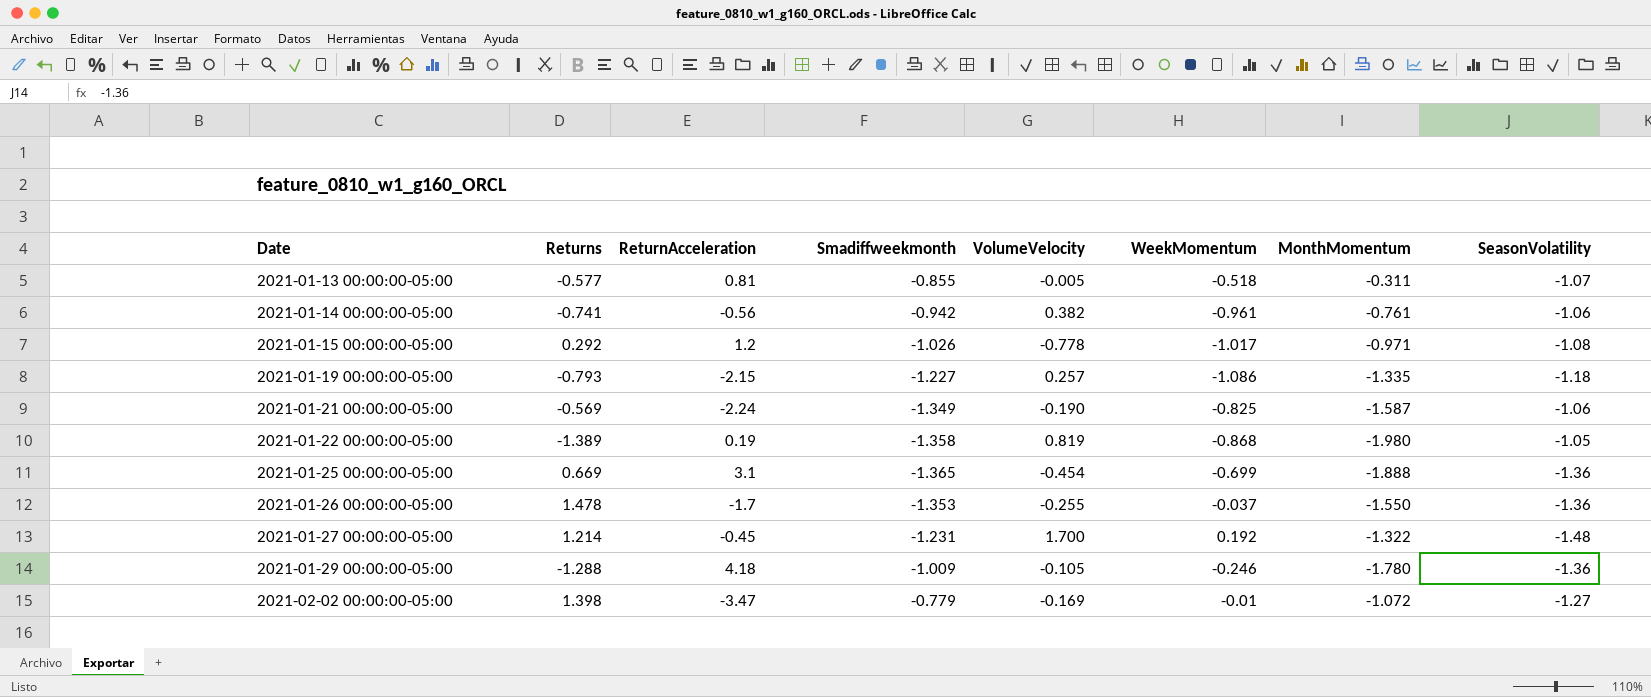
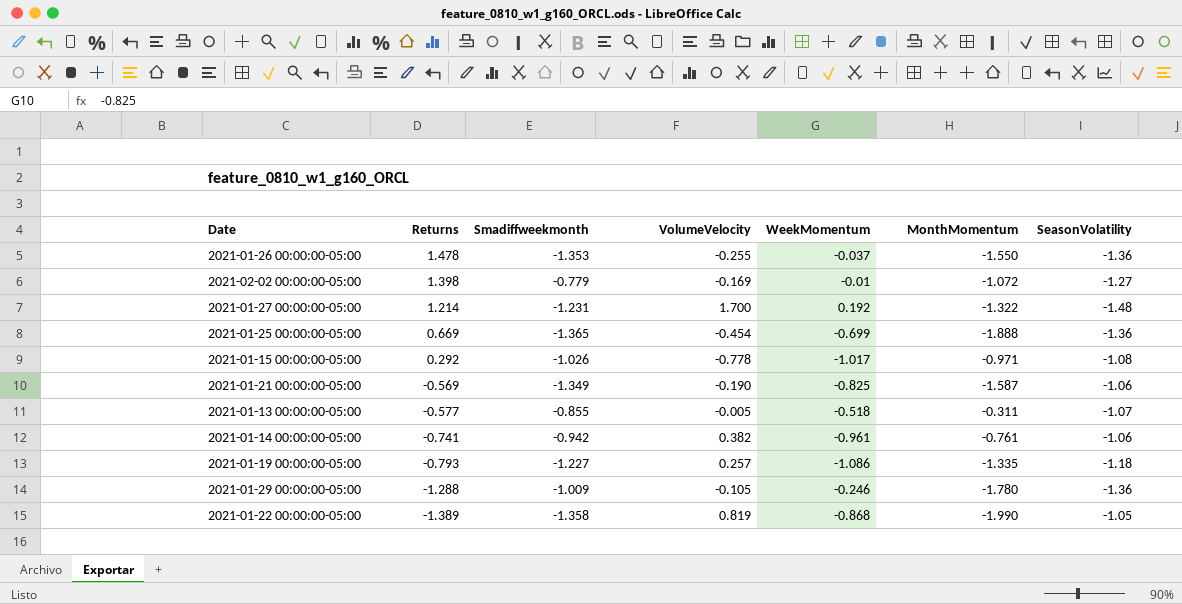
row order: Date ascending -> Returns descending
column ReturnAcceleration | position: 3 -> none
2021-01-22 00:00:00-05:00 | MonthMomentum: -1.980 -> -1.990

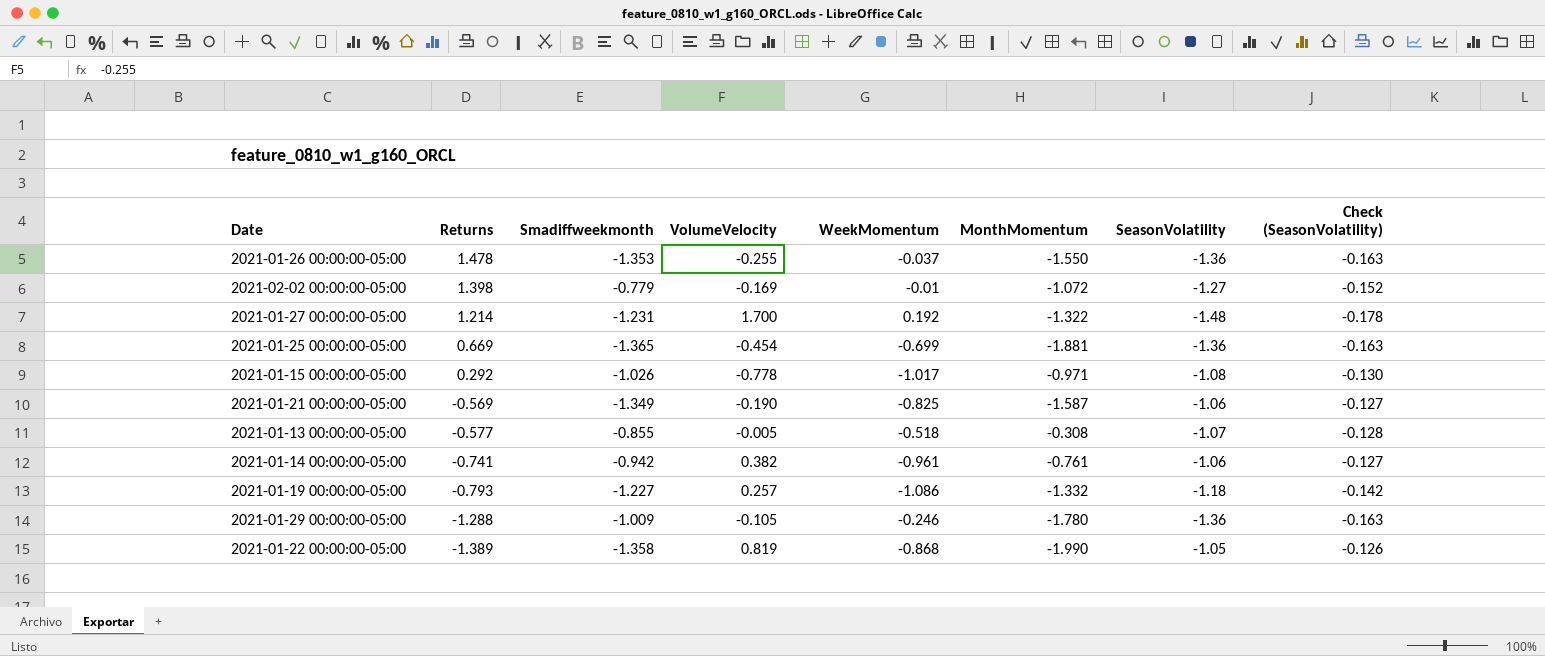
column Check (SeasonVolatility) | formula: none -> [SeasonVolatility] * 0.12
2021-01-25 00:00:00-05:00 | MonthMomentum: -1.888 -> -1.881
2021-01-13 00:00:00-05:00 | MonthMomentum: -0.311 -> -0.308
2021-01-19 00:00:00-05:00 | MonthMomentum: -1.335 -> -1.332

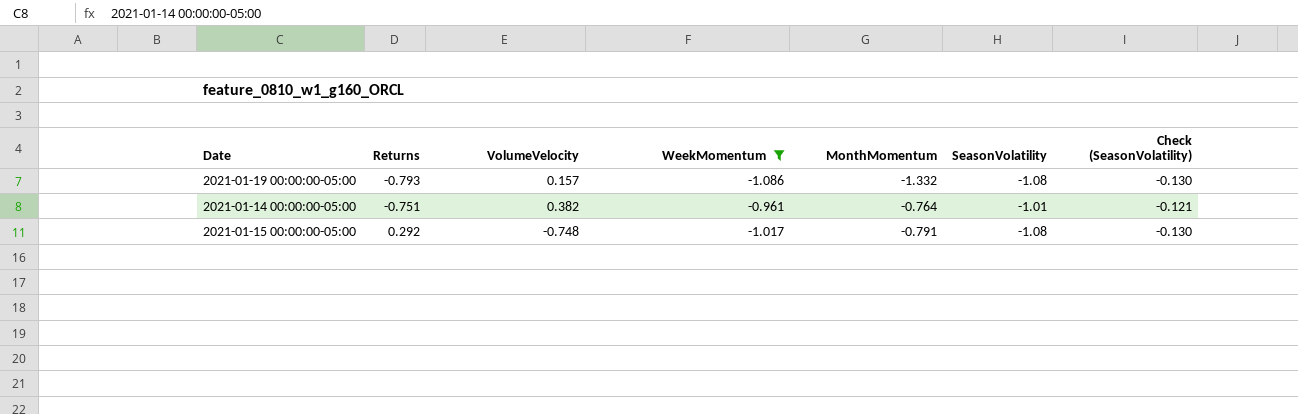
filter: none -> WeekMomentum <= -0.961
row order: Returns descending -> Returns ascending
column Smadiffweekmonth | position: 3 -> none
2021-01-19 00:00:00-05:00 | VolumeVelocity: 0.257 -> 0.157
2021-01-19 00:00:00-05:00 | SeasonVolatility: -1.18 -> -1.08
2021-01-19 00:00:00-05:00 | Check (SeasonVolatility): -0.142 -> -0.130
2021-01-14 00:00:00-05:00 | Returns: -0.741 -> -0.751
2021-01-14 00:00:00-05:00 | MonthMomentum: -0.761 -> -0.764
2021-01-14 00:00:00-05:00 | SeasonVolatility: -1.06 -> -1.01
2021-01-14 00:00:00-05:00 | Check (SeasonVolatility): -0.127 -> -0.121
2021-01-15 00:00:00-05:00 | VolumeVelocity: -0.778 -> -0.748
2021-01-15 00:00:00-05:00 | MonthMomentum: -0.971 -> -0.791

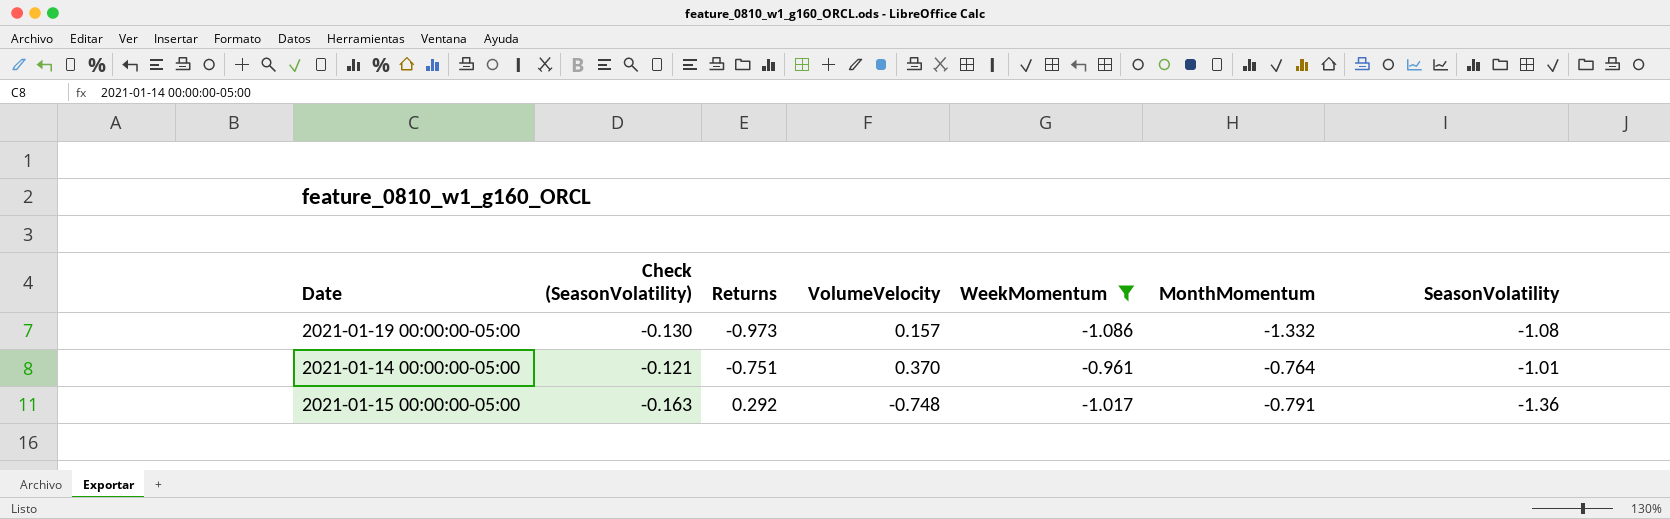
column Check (SeasonVolatility) | position: 7 -> 2
2021-01-19 00:00:00-05:00 | Returns: -0.793 -> -0.973
2021-01-14 00:00:00-05:00 | VolumeVelocity: 0.382 -> 0.370
2021-01-15 00:00:00-05:00 | Check (SeasonVolatility): -0.130 -> -0.163
2021-01-15 00:00:00-05:00 | SeasonVolatility: -1.08 -> -1.36

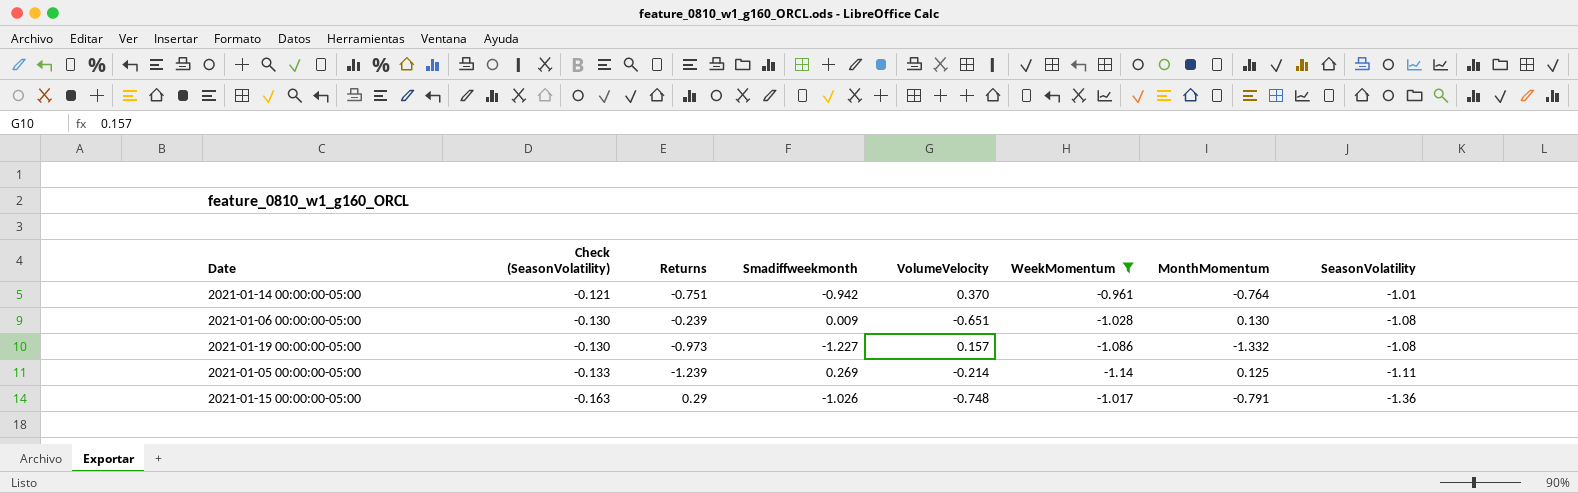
row order: Returns ascending -> Check (SeasonVolatility) descending
column Smadiffweekmonth | position: none -> 4
row 2021-01-06 00:00:00-05:00: none -> -0.130 | -0.239 | 0.009 | -0.651 | -1.028 | 0.130 | -1.08
row 2021-01-05 00:00:00-05:00: none -> -0.133 | -1.239 | 0.269 | -0.214 | -1.14 | 0.125 | -1.11
2021-01-15 00:00:00-05:00 | Returns: 0.292 -> 0.29

